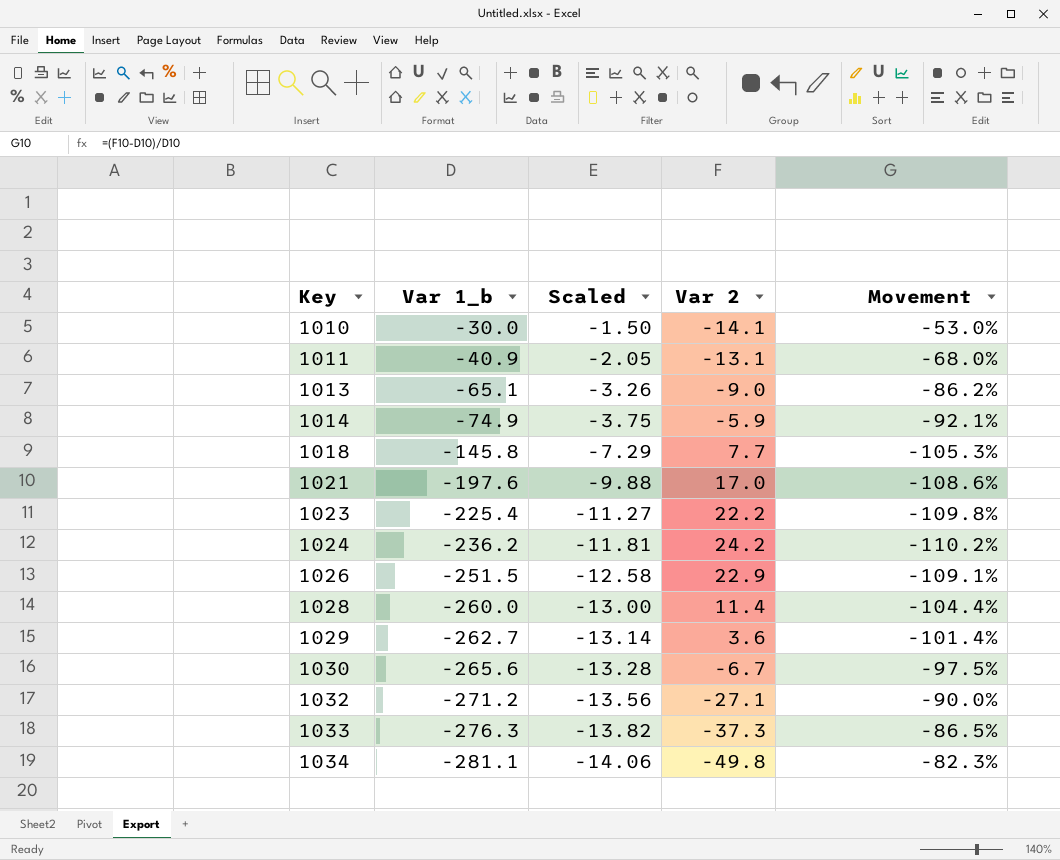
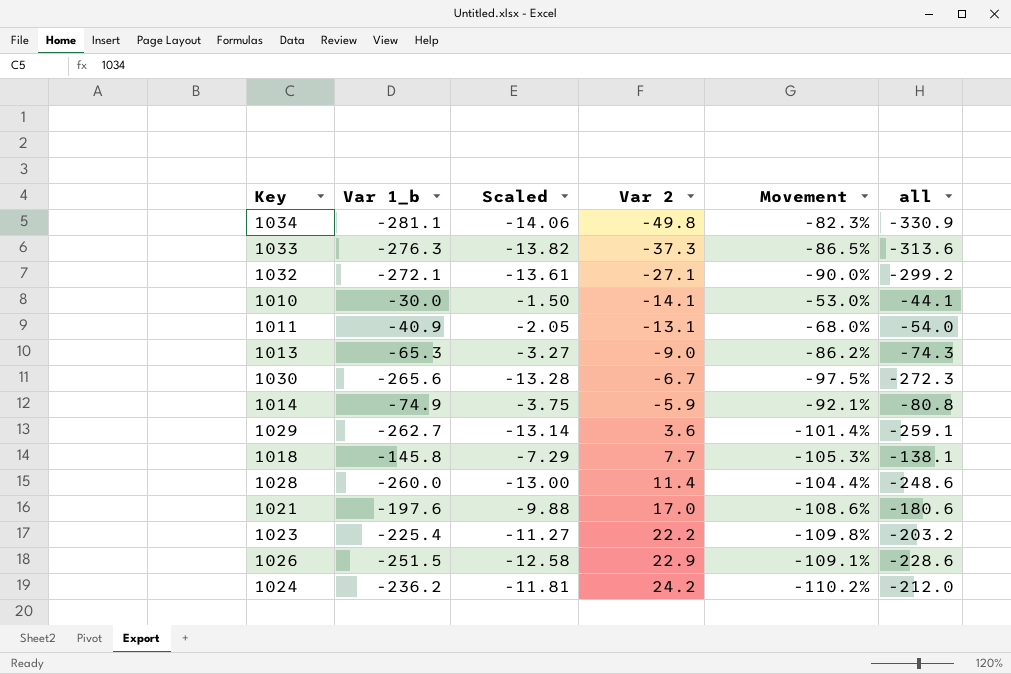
row order: Key ascending -> Var 2 ascending
column all | formula: none -> [Var 1_b] + [Var 2]
1032 | Var 1_b: -271.2 -> -272.1
1032 | Scaled: -13.56 -> -13.61
1013 | Var 1_b: -65.1 -> -65.3
1013 | Scaled: -3.26 -> -3.27

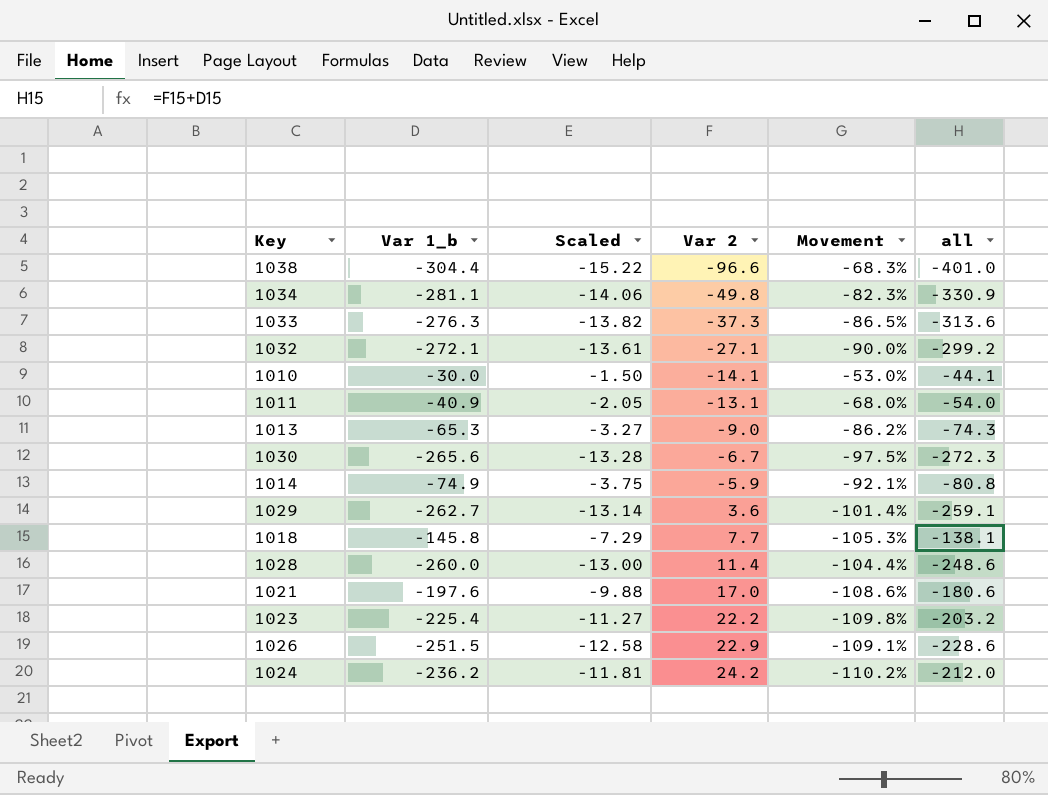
row 1038: none -> -304.4 | -15.22 | -96.6 | -68.3% | -401.0

